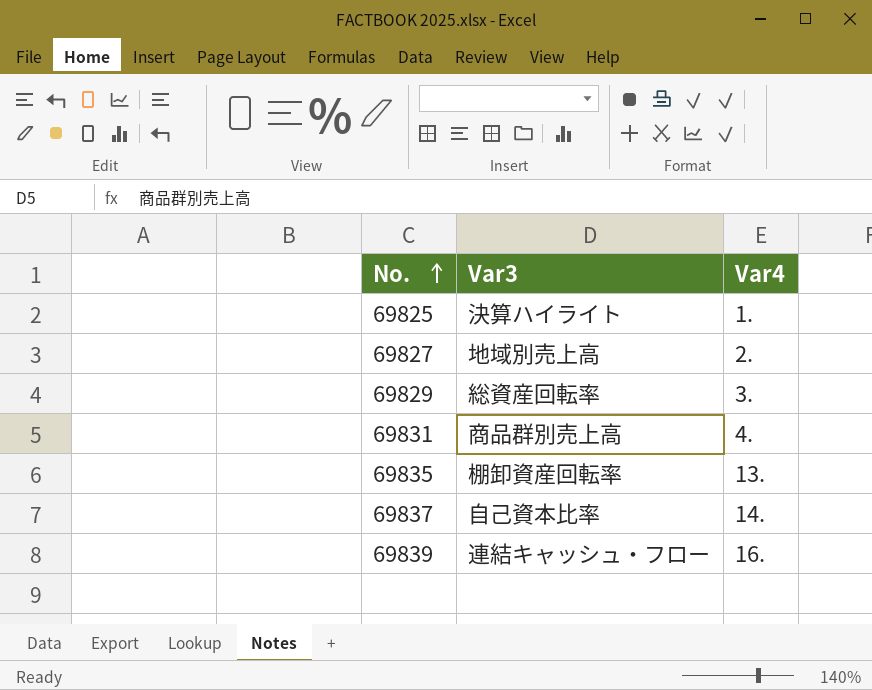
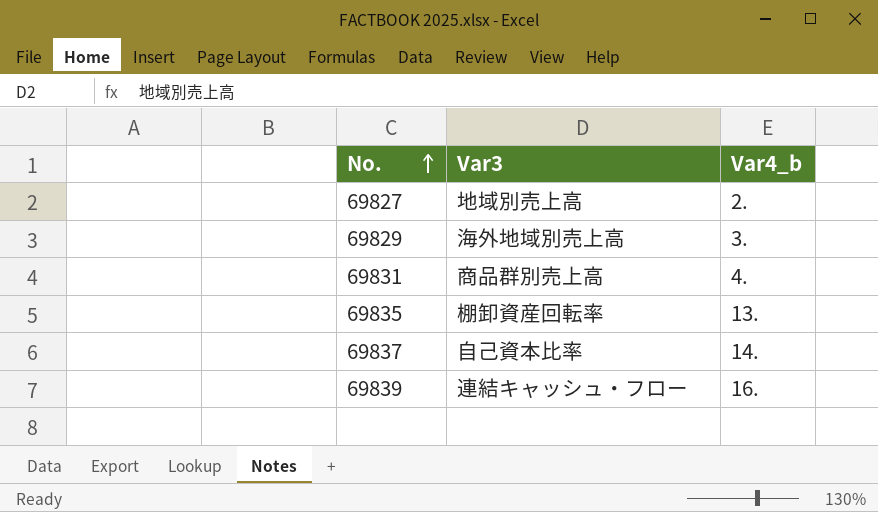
column name: Var4 -> Var4_b
row 69825: 決算ハイライト | 1. -> none
69829 | Var3: 総資産回転率 -> 海外地域別売上高

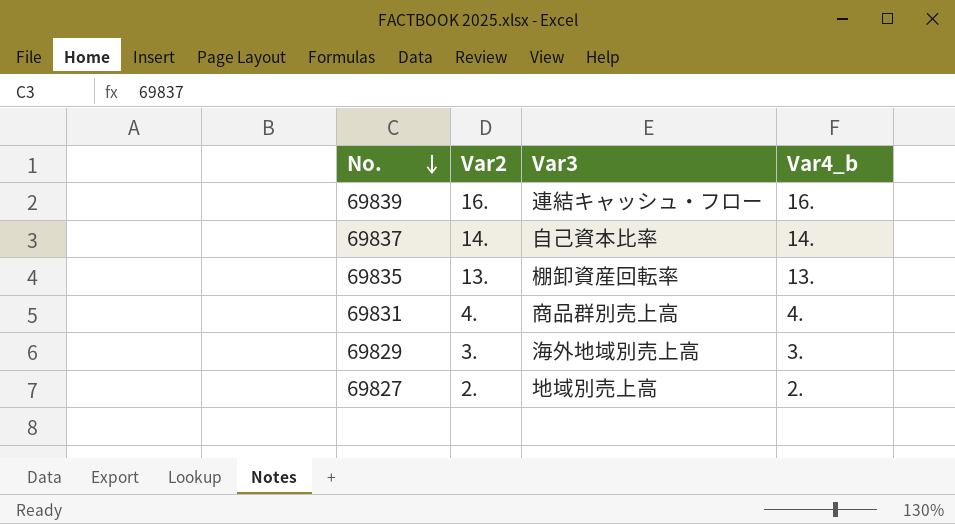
row order: No. ascending -> No. descending
column Var2 | position: none -> 2

